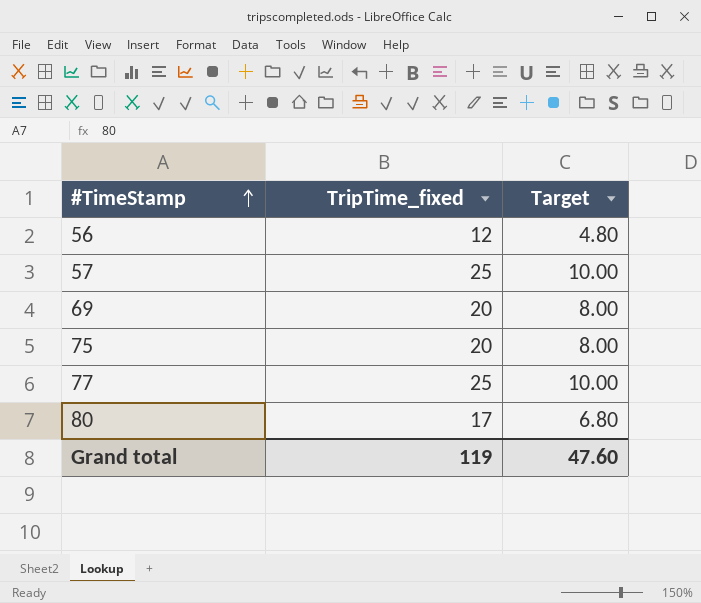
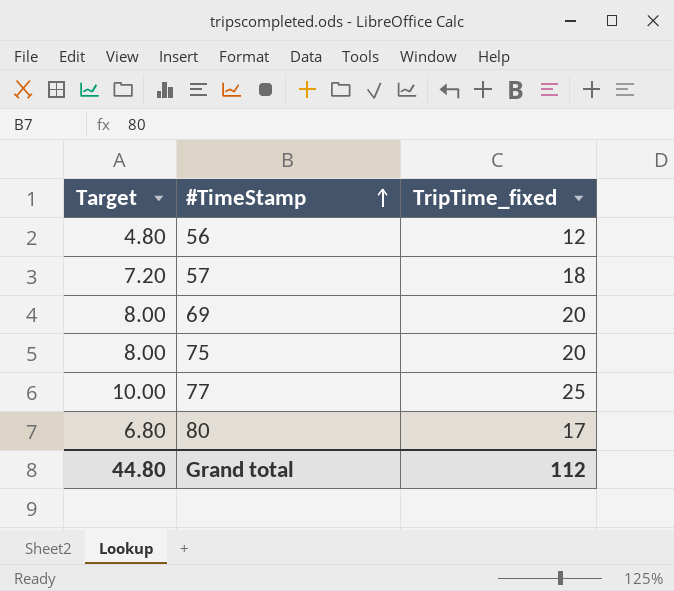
column Target | position: 3 -> 1
57 | Target: 10.00 -> 7.20
57 | TripTime_fixed: 25 -> 18
Grand total | Target: 47.60 -> 44.80
Grand total | TripTime_fixed: 119 -> 112

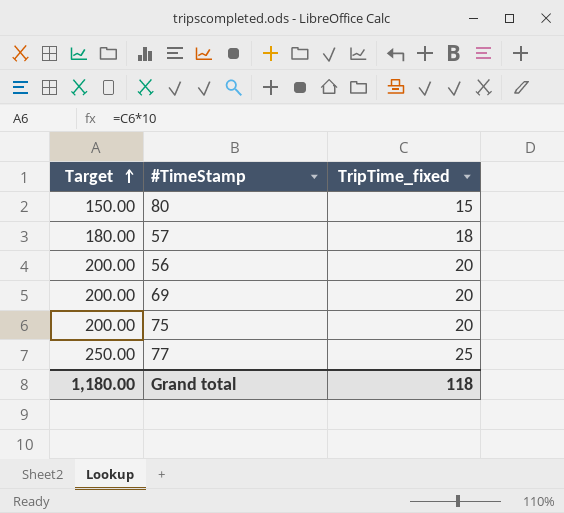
row order: #TimeStamp ascending -> Target ascending
column Target | formula: [TripTime_fixed] * 0.4 -> [TripTime_fixed] * 10
80 | TripTime_fixed: 17 -> 15
56 | TripTime_fixed: 12 -> 20
Grand total | Target: 44.80 -> 1,180.00
Grand total | TripTime_fixed: 112 -> 118

